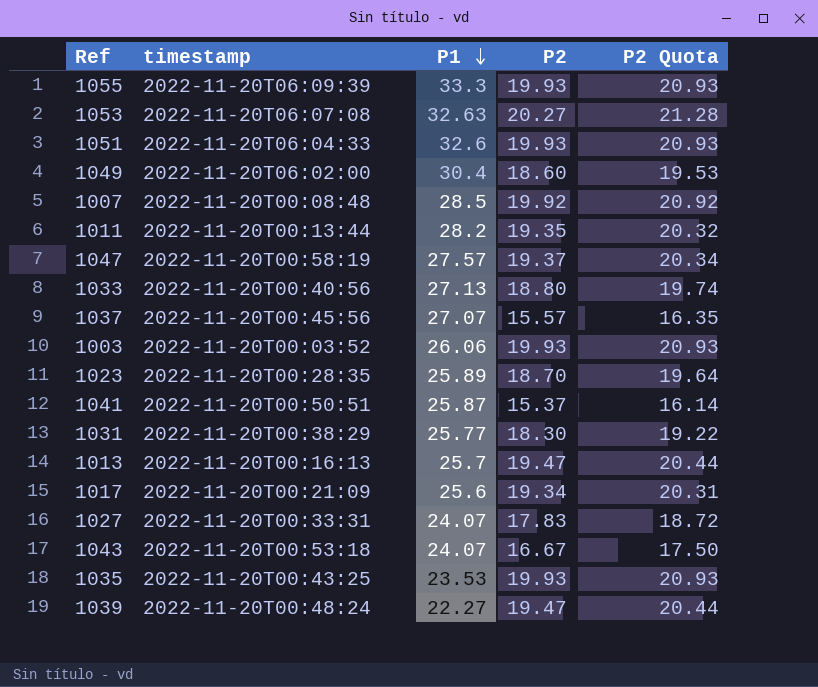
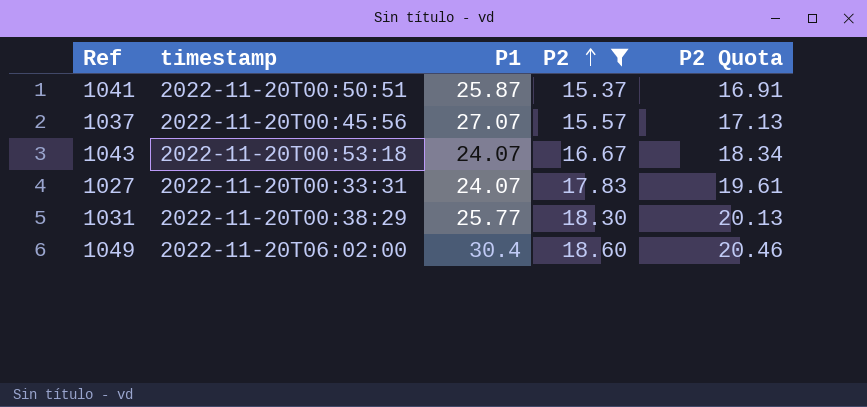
filter: none -> P2 <= 18.60
row order: P1 descending -> P2 ascending
column P2 Quota | formula: [P2] * 1.05 -> [P2] * 1.1

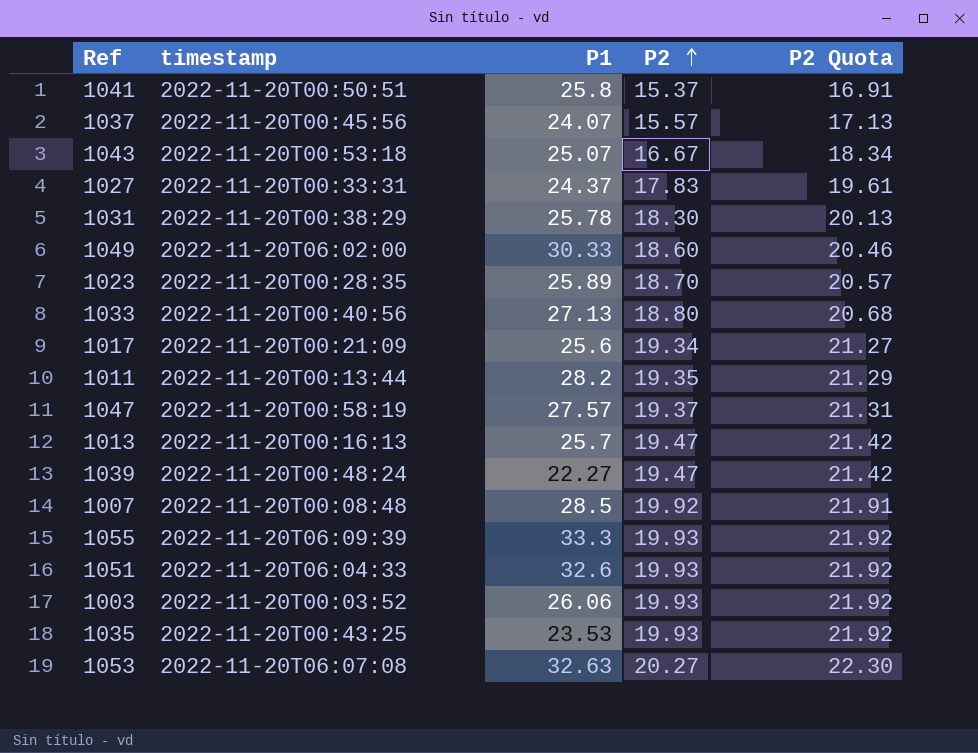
filter: P2 <= 18.60 -> none
1041 | P1: 25.87 -> 25.8
1037 | P1: 27.07 -> 24.07
1043 | P1: 24.07 -> 25.07
1027 | P1: 24.07 -> 24.37
1031 | P1: 25.77 -> 25.78
1049 | P1: 30.4 -> 30.33

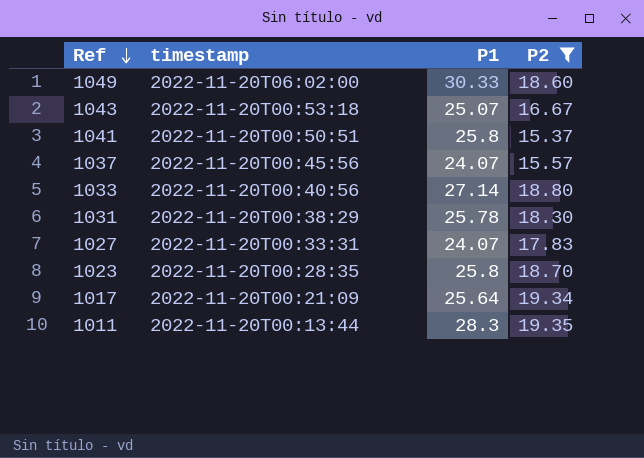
filter: none -> P2 <= 19.35
row order: P2 ascending -> Ref descending
column P2 Quota | formula: [P2] * 1.1 -> none
1033 | P1: 27.13 -> 27.14
1027 | P1: 24.37 -> 24.07
1023 | P1: 25.89 -> 25.8
1017 | P1: 25.6 -> 25.64
1011 | P1: 28.2 -> 28.3

